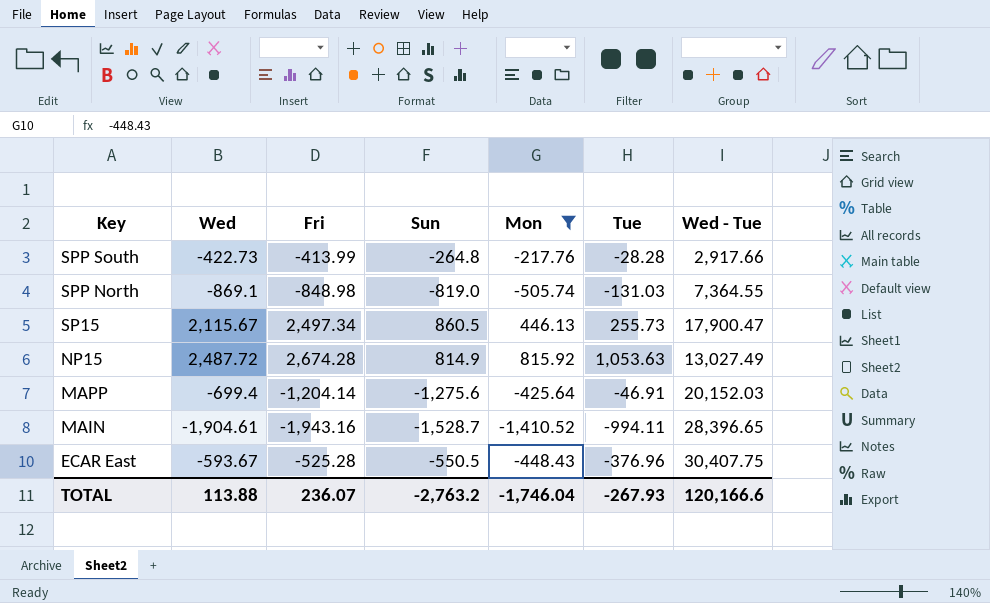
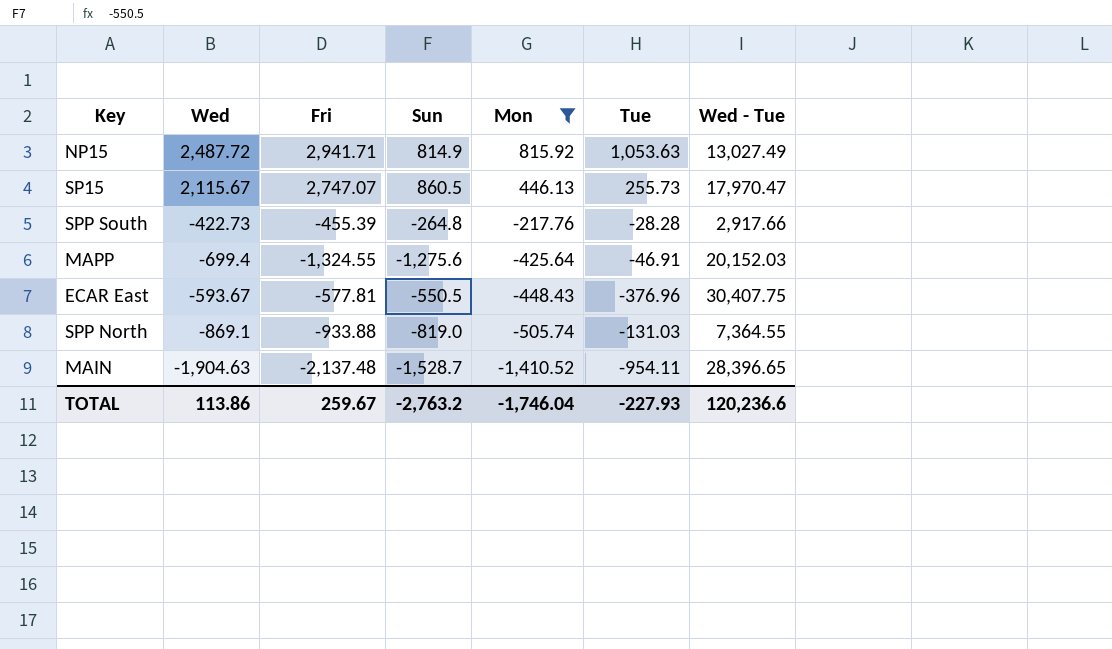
row order: Key descending -> Mon descending
NP15 | Fri: 2,674.28 -> 2,941.71
SP15 | Fri: 2,497.34 -> 2,747.07
SP15 | Wed - Tue: 17,900.47 -> 17,970.47
SPP South | Fri: -413.99 -> -455.39
MAPP | Fri: -1,204.14 -> -1,324.55
ECAR East | Fri: -525.28 -> -577.81
SPP North | Fri: -848.98 -> -933.88
MAIN | Wed: -1,904.61 -> -1,904.63
MAIN | Fri: -1,943.16 -> -2,137.48
MAIN | Tue: -994.11 -> -954.11
TOTAL | Wed: 113.88 -> 113.86
TOTAL | Fri: 236.07 -> 259.67
TOTAL | Tue: -267.93 -> -227.93
TOTAL | Wed - Tue: 120,166.6 -> 120,236.6

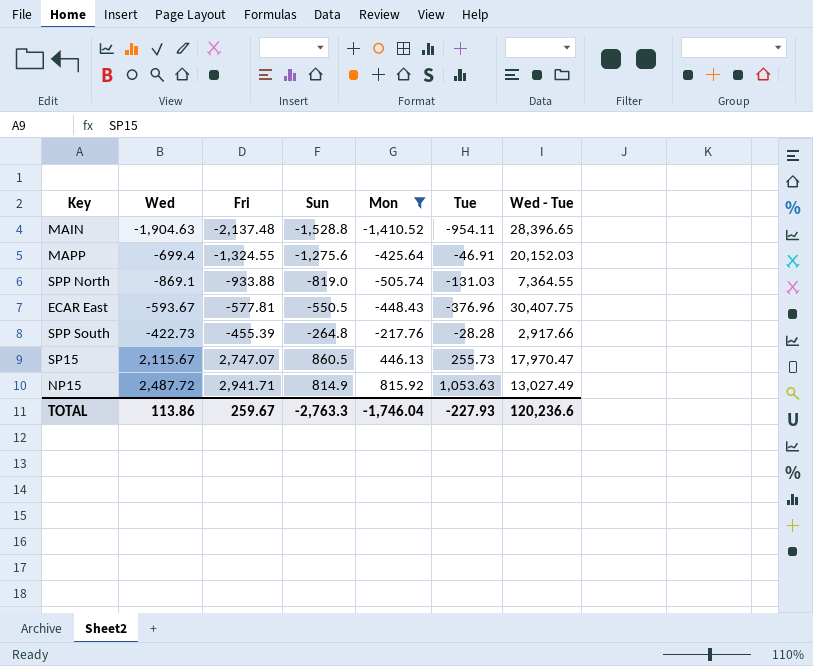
row order: Mon descending -> Fri ascending
MAIN | Sun: -1,528.7 -> -1,528.8
TOTAL | Sun: -2,763.2 -> -2,763.3

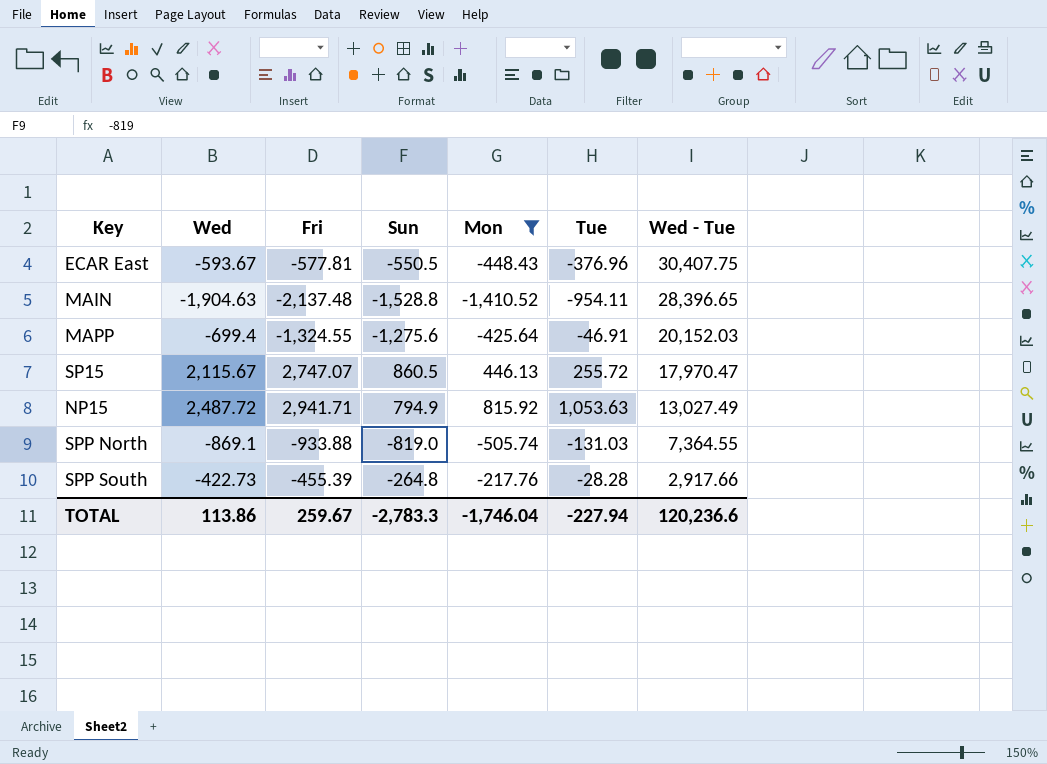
row order: Fri ascending -> Wed - Tue descending
SP15 | Tue: 255.73 -> 255.72
NP15 | Sun: 814.9 -> 794.9
TOTAL | Sun: -2,763.3 -> -2,783.3
TOTAL | Tue: -227.93 -> -227.94

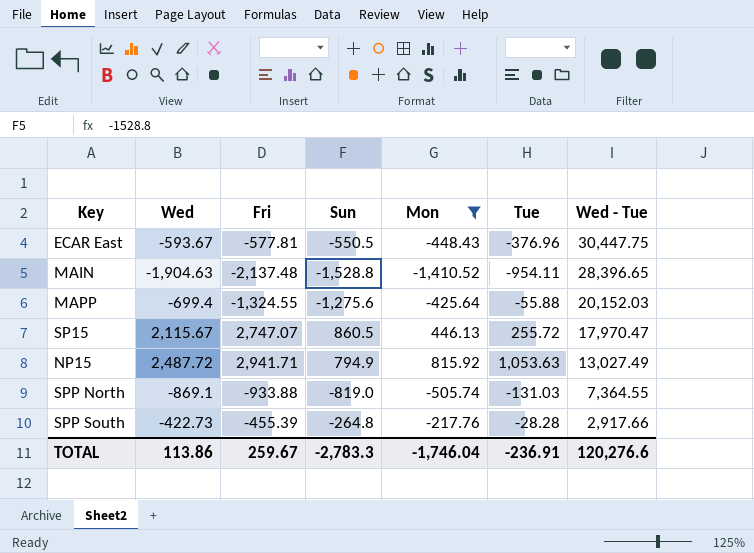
ECAR East | Wed - Tue: 30,407.75 -> 30,447.75
MAPP | Tue: -46.91 -> -55.88
TOTAL | Tue: -227.94 -> -236.91
TOTAL | Wed - Tue: 120,236.6 -> 120,276.6

